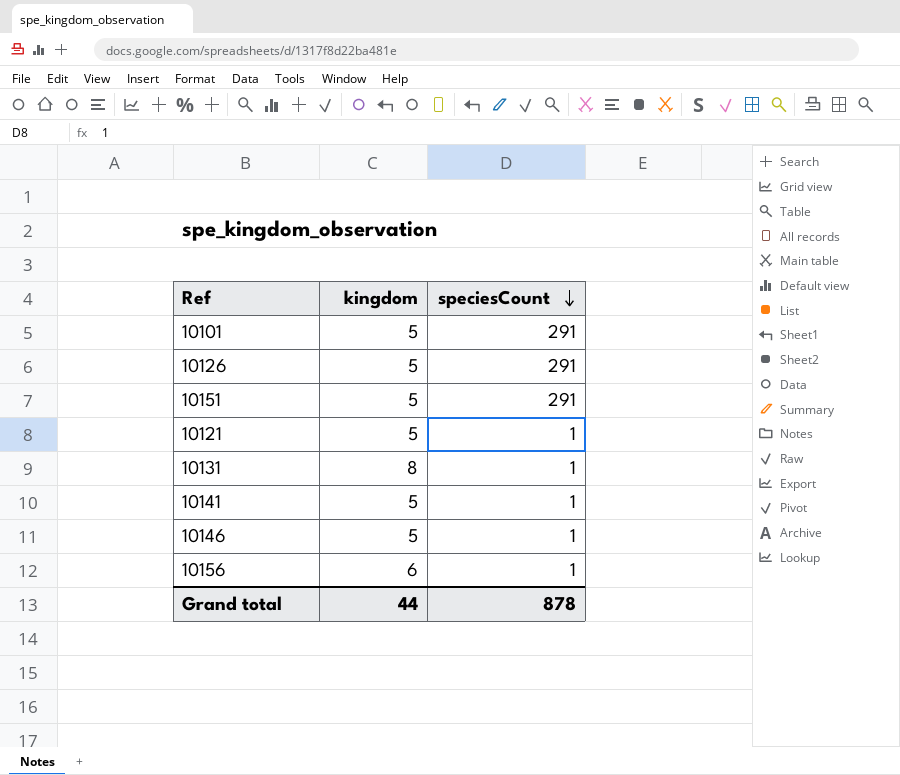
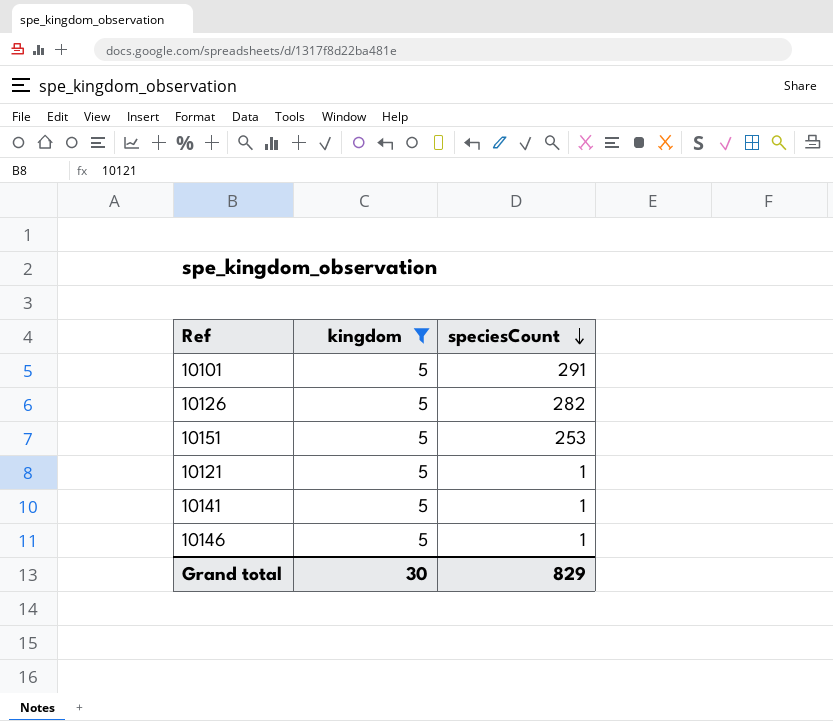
filter: none -> kingdom = 5
10126 | speciesCount: 291 -> 282
10151 | speciesCount: 291 -> 253
Grand total | kingdom: 44 -> 30
Grand total | speciesCount: 878 -> 829

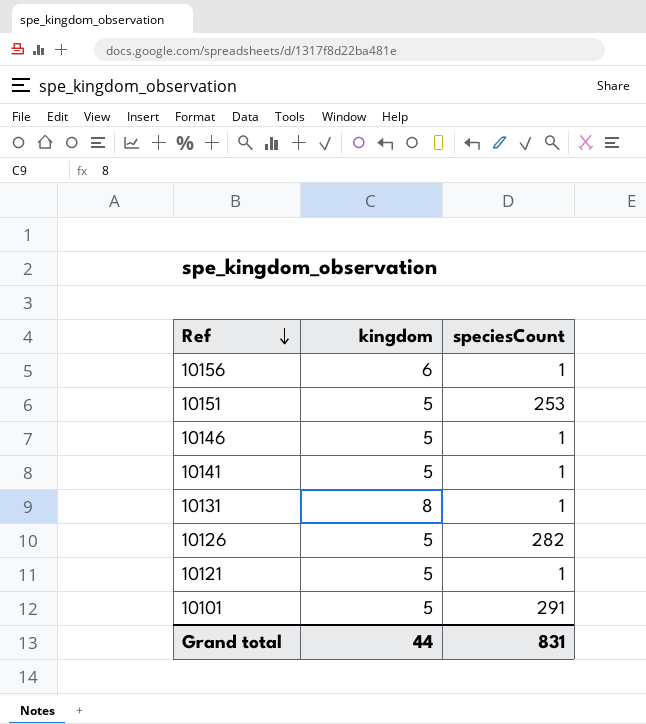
filter: kingdom = 5 -> none
row order: speciesCount descending -> Ref descending
Grand total | kingdom: 30 -> 44
Grand total | speciesCount: 829 -> 831

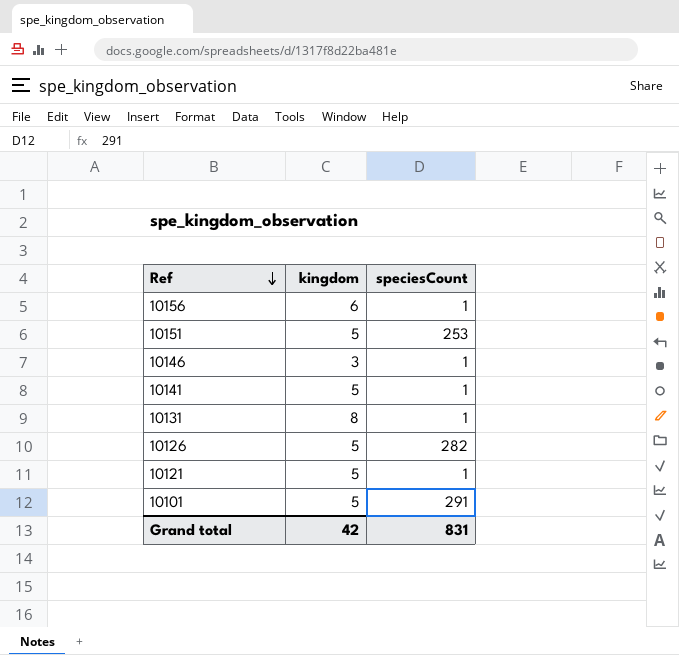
10146 | kingdom: 5 -> 3
Grand total | kingdom: 44 -> 42

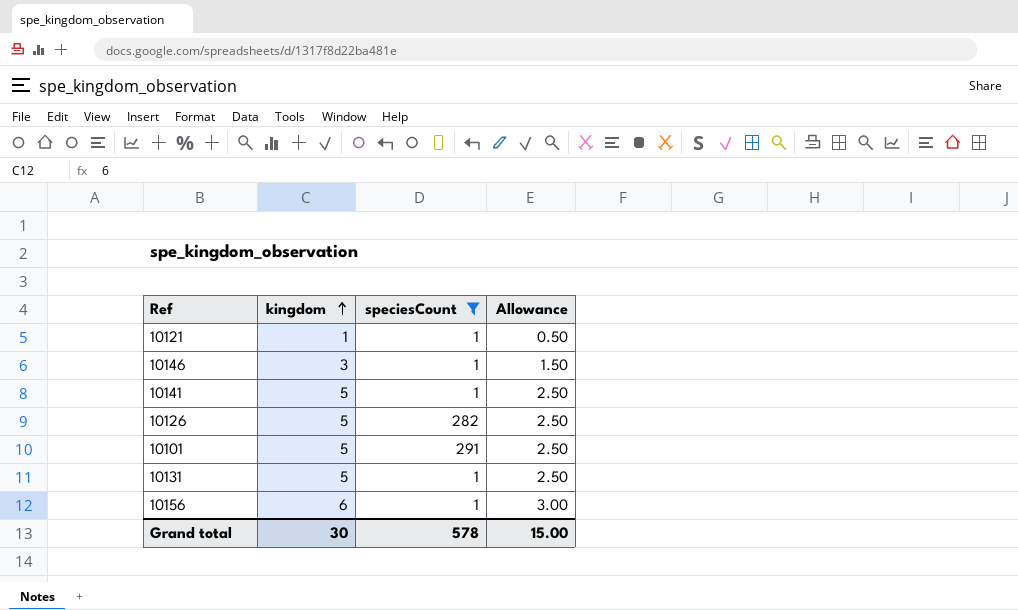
filter: none -> speciesCount != 253
row order: Ref descending -> kingdom ascending
column Allowance | formula: none -> [kingdom] * 0.5
10121 | kingdom: 5 -> 1
10131 | kingdom: 8 -> 5
Grand total | kingdom: 42 -> 30
Grand total | speciesCount: 831 -> 578

